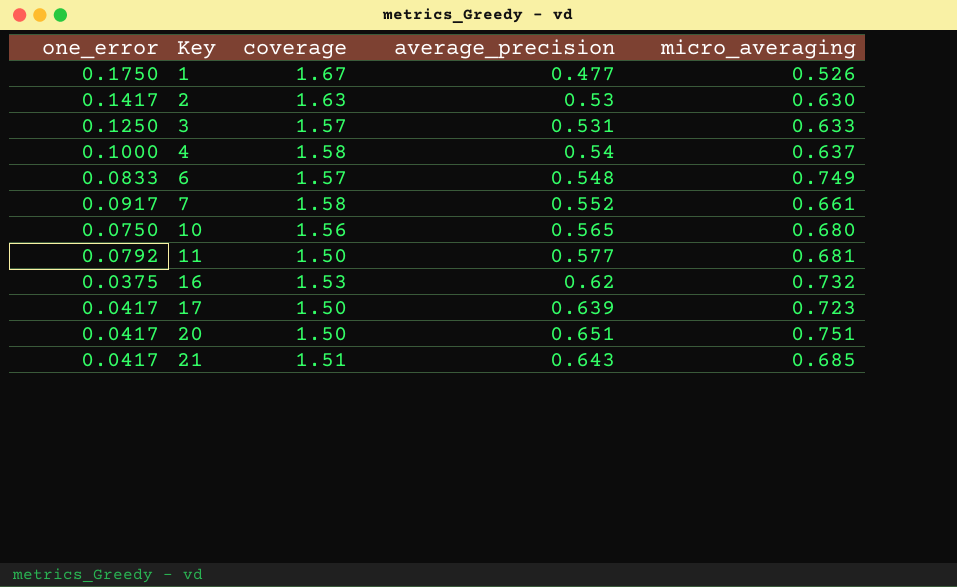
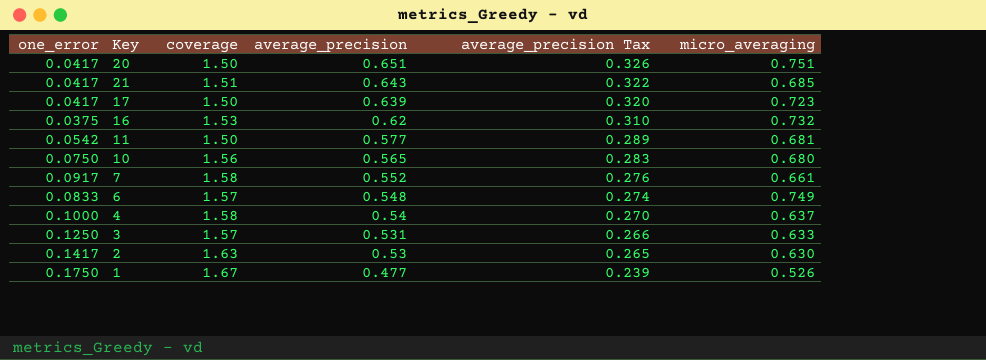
row order: Key ascending -> average_precision descending
column average_precision Tax | formula: none -> [average_precision] * 0.5
11 | one_error: 0.0792 -> 0.0542

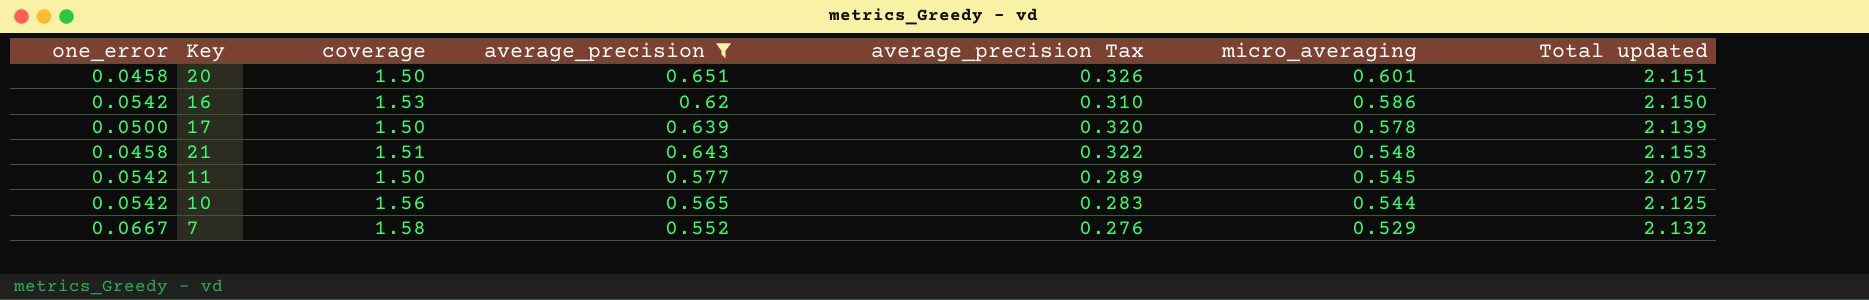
filter: none -> average_precision >= 0.552
row order: average_precision descending -> micro_averaging descending
column Total updated | formula: none -> [coverage] + [average_precision]
20 | one_error: 0.0417 -> 0.0458
20 | micro_averaging: 0.751 -> 0.601
16 | one_error: 0.0375 -> 0.0542
16 | micro_averaging: 0.732 -> 0.586
17 | one_error: 0.0417 -> 0.0500
17 | micro_averaging: 0.723 -> 0.578
21 | one_error: 0.0417 -> 0.0458
21 | micro_averaging: 0.685 -> 0.548
11 | micro_averaging: 0.681 -> 0.545
10 | one_error: 0.0750 -> 0.0542
10 | micro_averaging: 0.680 -> 0.544
7 | one_error: 0.0917 -> 0.0667
7 | micro_averaging: 0.661 -> 0.529

